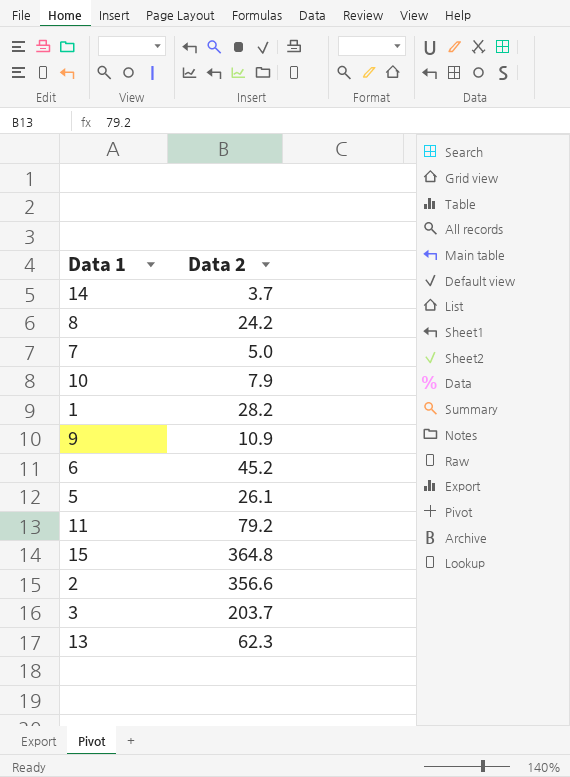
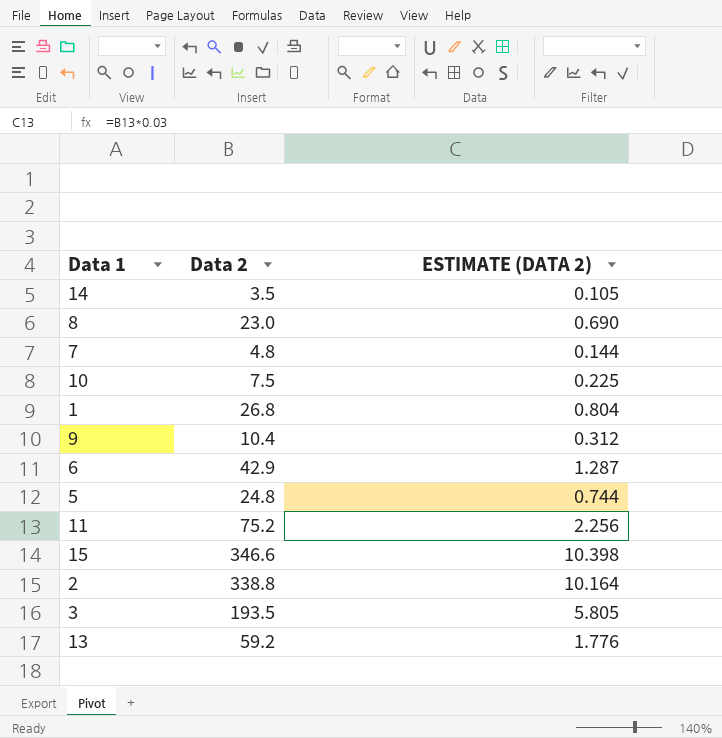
column ESTIMATE (DATA 2) | formula: none -> [Data 2] * 0.03
14 | Data 2: 3.7 -> 3.5
8 | Data 2: 24.2 -> 23.0
7 | Data 2: 5.0 -> 4.8
10 | Data 2: 7.9 -> 7.5
1 | Data 2: 28.2 -> 26.8
9 | Data 2: 10.9 -> 10.4
6 | Data 2: 45.2 -> 42.9
5 | Data 2: 26.1 -> 24.8
11 | Data 2: 79.2 -> 75.2
15 | Data 2: 364.8 -> 346.6
2 | Data 2: 356.6 -> 338.8
3 | Data 2: 203.7 -> 193.5
13 | Data 2: 62.3 -> 59.2

